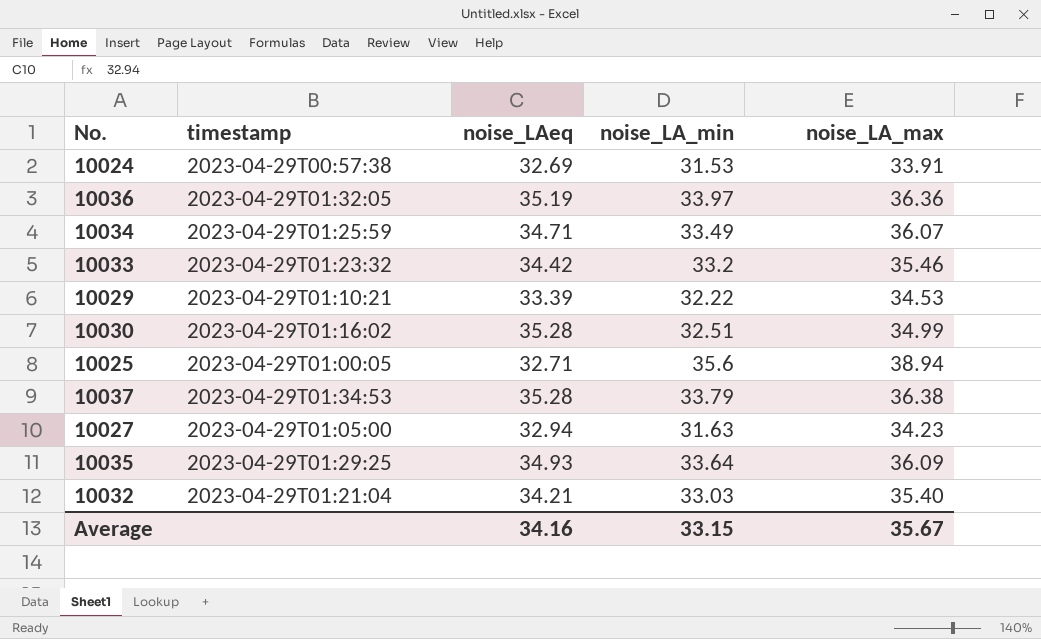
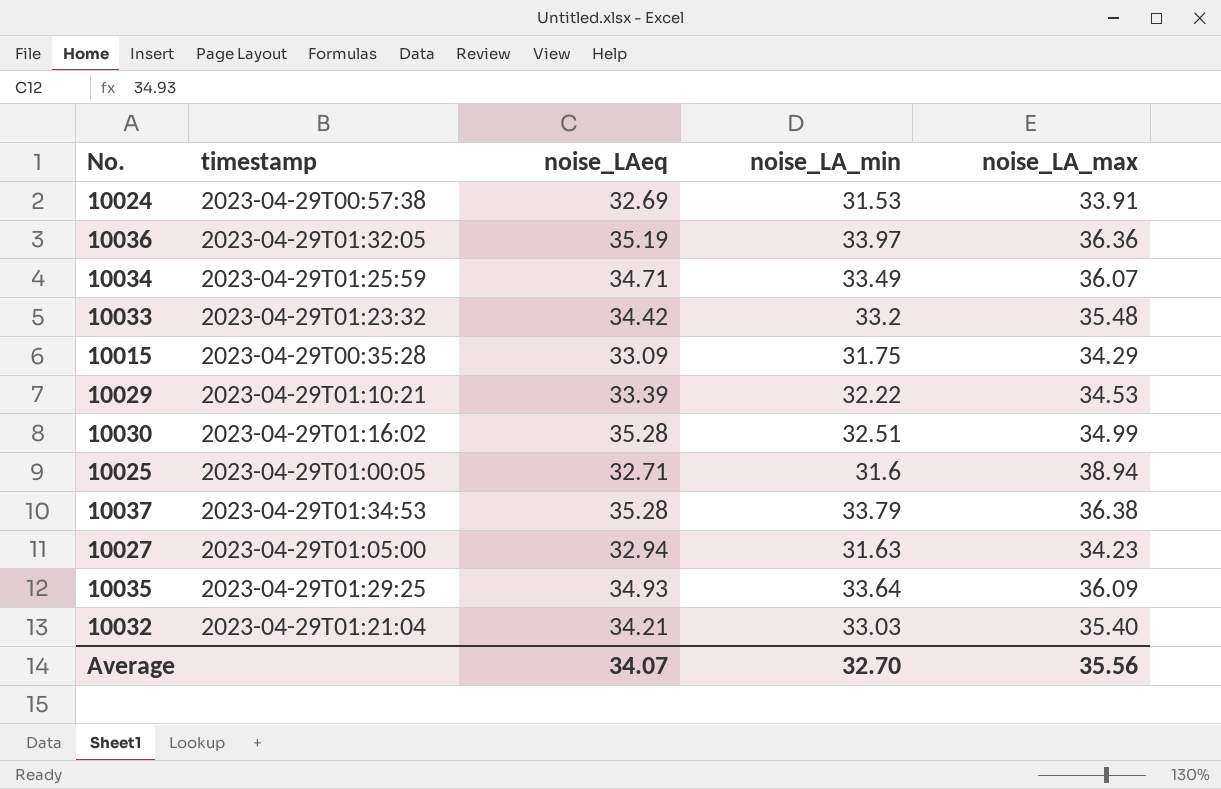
10033 | noise_LA_max: 35.46 -> 35.48
row 10015: none -> 2023-04-29T00:35:28 | 33.09 | 31.75 | 34.29
10025 | noise_LA_min: 35.6 -> 31.6
Average | noise_LAeq: 34.16 -> 34.07
Average | noise_LA_min: 33.15 -> 32.70
Average | noise_LA_max: 35.67 -> 35.56

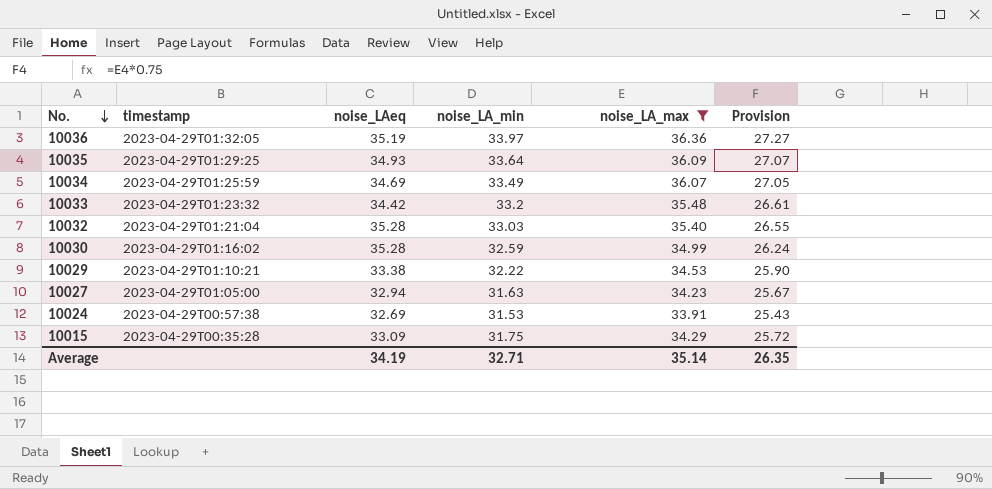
filter: none -> noise_LA_max <= 36.36
row order: none -> No. descending
column Provision | formula: none -> [noise_LA_max] * 0.75
10034 | noise_LAeq: 34.71 -> 34.69
10032 | noise_LAeq: 34.21 -> 35.28
10030 | noise_LA_min: 32.51 -> 32.59
10029 | noise_LAeq: 33.39 -> 33.38
Average | noise_LAeq: 34.07 -> 34.19
Average | noise_LA_min: 32.70 -> 32.71
Average | noise_LA_max: 35.56 -> 35.14

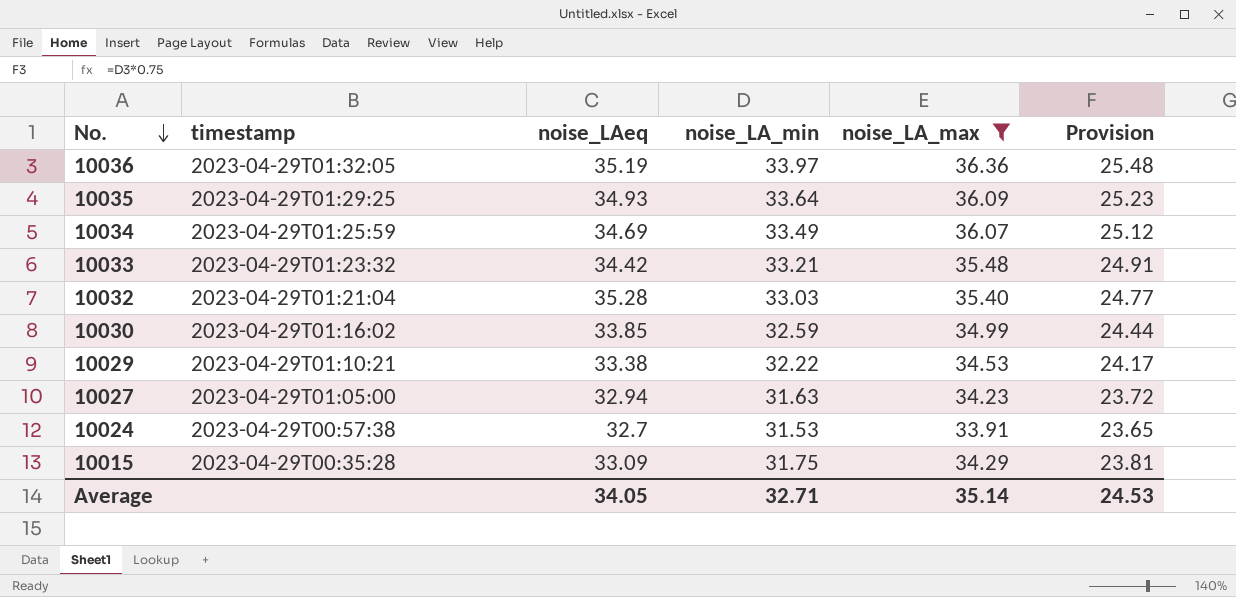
column Provision | formula: [noise_LA_max] * 0.75 -> [noise_LA_min] * 0.75
10033 | noise_LA_min: 33.2 -> 33.21
10030 | noise_LAeq: 35.28 -> 33.85
10024 | noise_LAeq: 32.69 -> 32.7
Average | noise_LAeq: 34.19 -> 34.05
Average | Provision: 26.35 -> 24.53

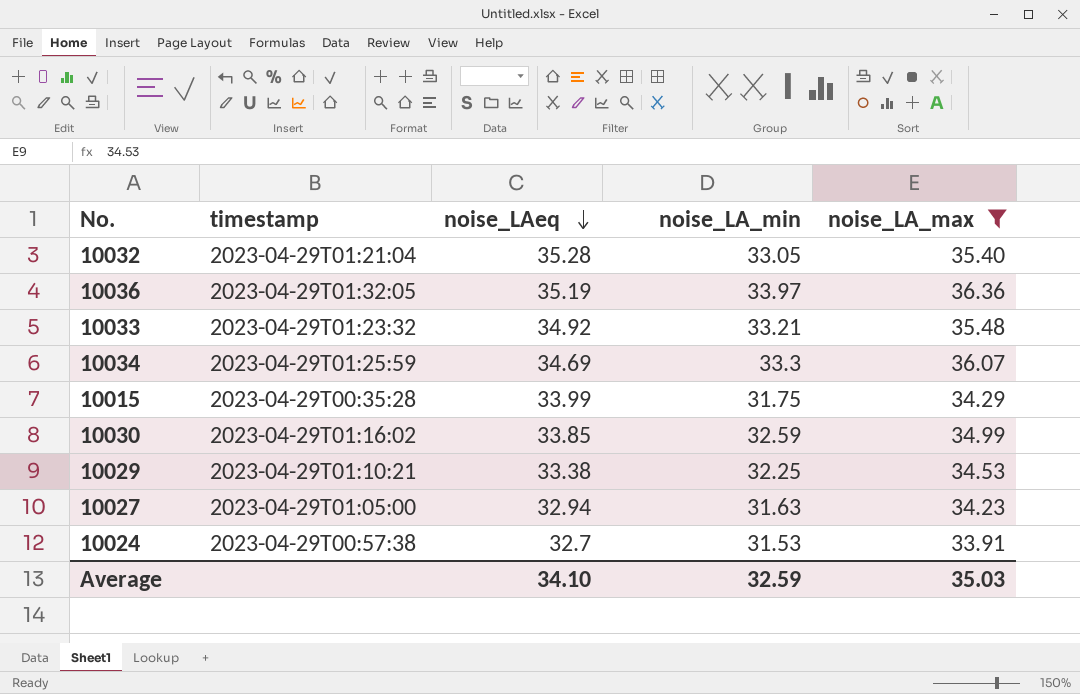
row order: No. descending -> noise_LAeq descending
column Provision | formula: [noise_LA_min] * 0.75 -> none
row 10035: 2023-04-29T01:29:25 | 34.93 | 33.64 | 36.09 | 25.23 -> none
10032 | noise_LA_min: 33.03 -> 33.05
10033 | noise_LAeq: 34.42 -> 34.92
10034 | noise_LA_min: 33.49 -> 33.3
10015 | noise_LAeq: 33.09 -> 33.99
10029 | noise_LA_min: 32.22 -> 32.25
Average | noise_LAeq: 34.05 -> 34.10
Average | noise_LA_min: 32.71 -> 32.59
Average | noise_LA_max: 35.14 -> 35.03

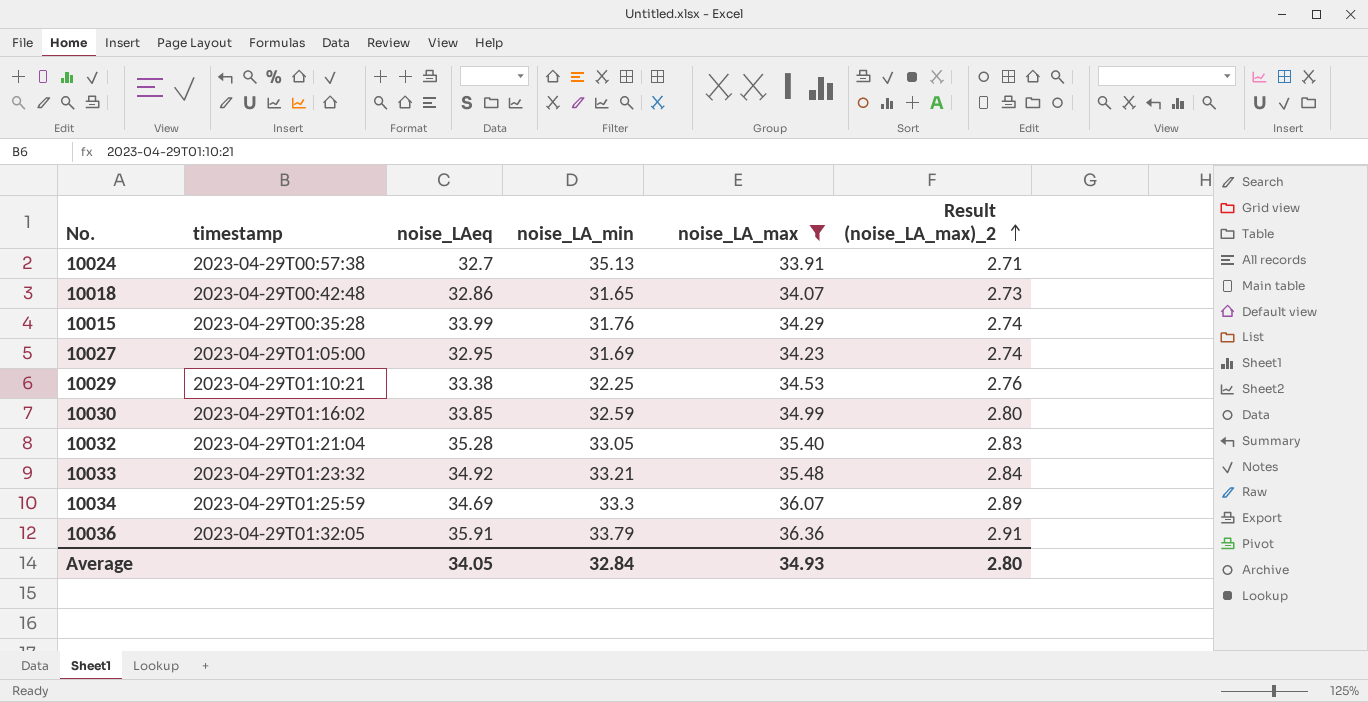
row order: noise_LAeq descending -> Result (noise_LA_max)_2 ascending
column Result (noise_LA_max)_2 | formula: none -> [noise_LA_max] * 0.08
10024 | noise_LA_min: 31.53 -> 35.13
row 10018: none -> 2023-04-29T00:42:48 | 32.86 | 31.65 | 34.07 | 2.73
10015 | noise_LA_min: 31.75 -> 31.76
10027 | noise_LAeq: 32.94 -> 32.95
10027 | noise_LA_min: 31.63 -> 31.69
10036 | noise_LAeq: 35.19 -> 35.91
10036 | noise_LA_min: 33.97 -> 33.79
Average | noise_LAeq: 34.10 -> 34.05
Average | noise_LA_min: 32.59 -> 32.84
Average | noise_LA_max: 35.03 -> 34.93

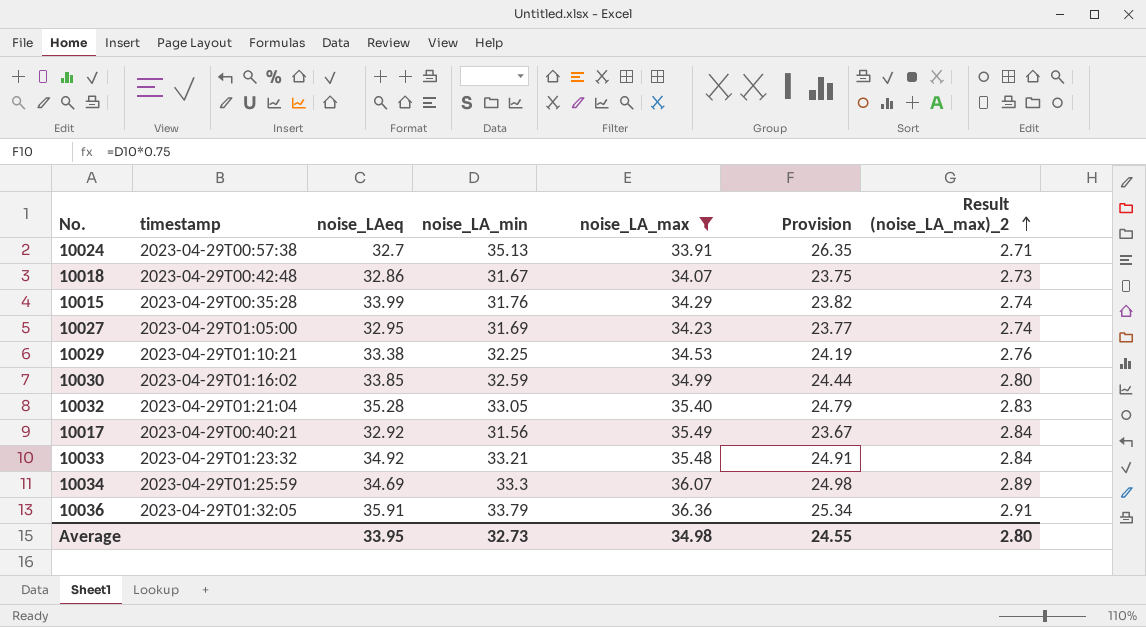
column Provision | formula: none -> [noise_LA_min] * 0.75
10018 | noise_LA_min: 31.65 -> 31.67
row 10017: none -> 2023-04-29T00:40:21 | 32.92 | 31.56 | 35.49 | 23.67 | 2.84
Average | noise_LAeq: 34.05 -> 33.95
Average | noise_LA_min: 32.84 -> 32.73
Average | noise_LA_max: 34.93 -> 34.98

